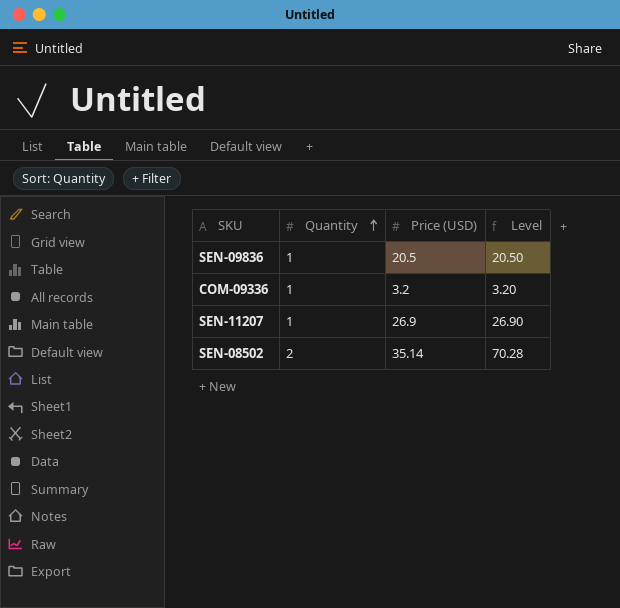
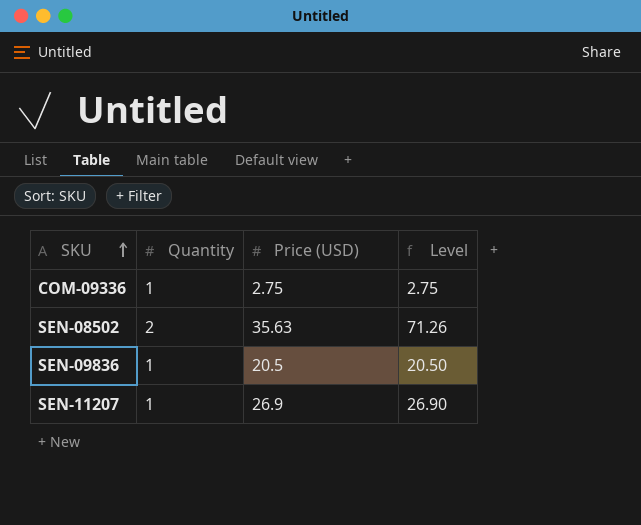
row order: Quantity ascending -> SKU ascending
COM-09336 | Price (USD): 3.2 -> 2.75
COM-09336 | Level: 3.20 -> 2.75
SEN-08502 | Price (USD): 35.14 -> 35.63
SEN-08502 | Level: 70.28 -> 71.26

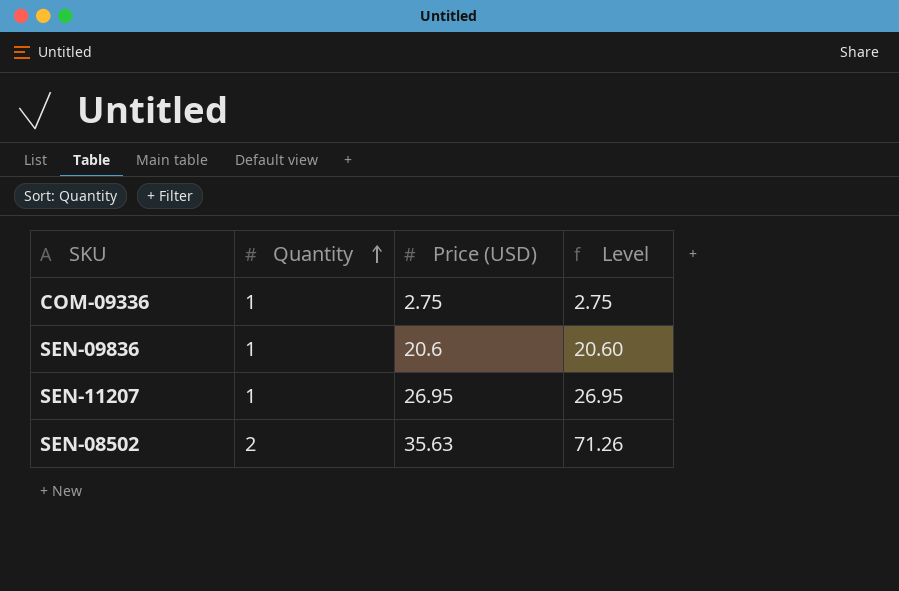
row order: SKU ascending -> Quantity ascending
SEN-09836 | Price (USD): 20.5 -> 20.6
SEN-09836 | Level: 20.50 -> 20.60
SEN-11207 | Price (USD): 26.9 -> 26.95
SEN-11207 | Level: 26.90 -> 26.95

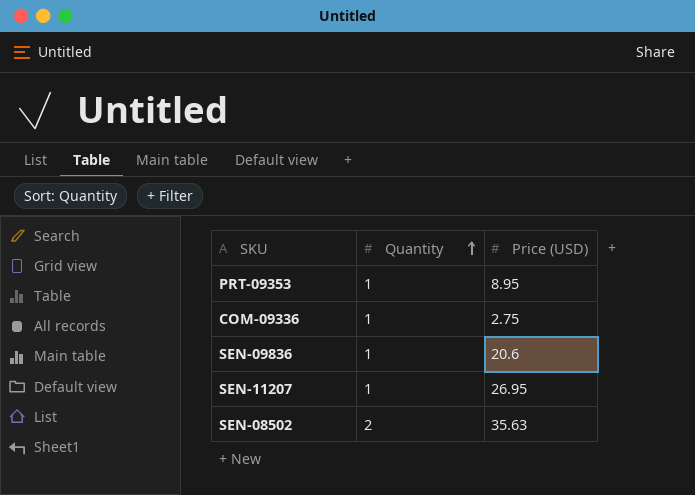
column Level | formula: [Quantity] * [Price (USD)] -> none
row PRT-09353: none -> 1 | 8.95

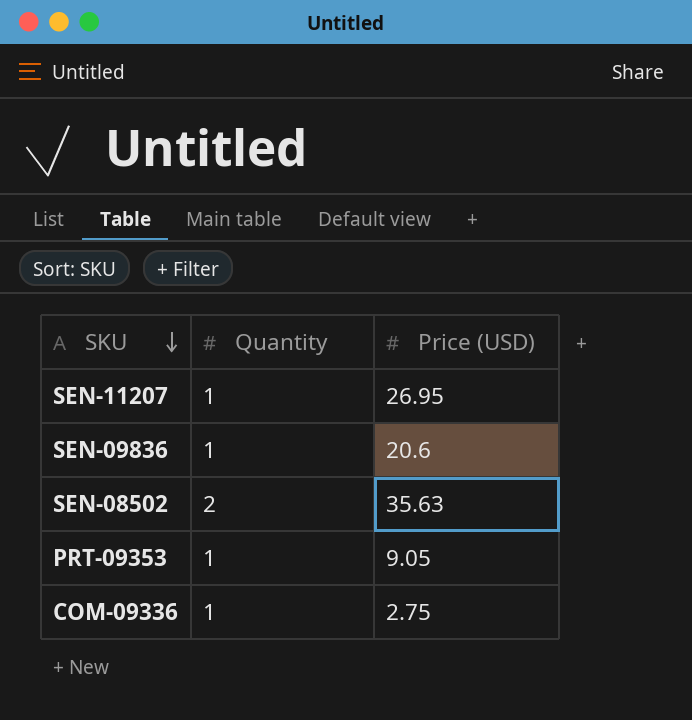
row order: Quantity ascending -> SKU descending
PRT-09353 | Price (USD): 8.95 -> 9.05

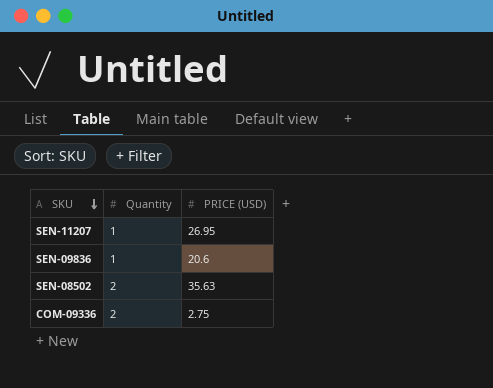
column name: Price (USD) -> PRICE (USD)
row PRT-09353: 1 | 9.05 -> none
COM-09336 | Quantity: 1 -> 2

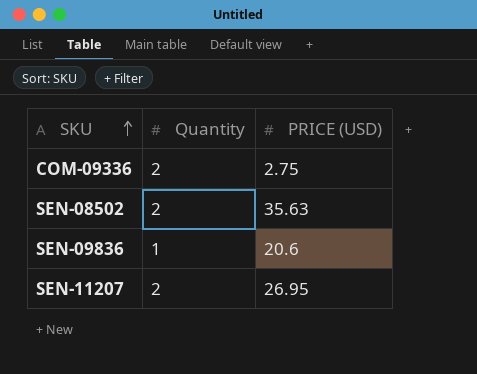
row order: SKU descending -> SKU ascending
SEN-11207 | Quantity: 1 -> 2

